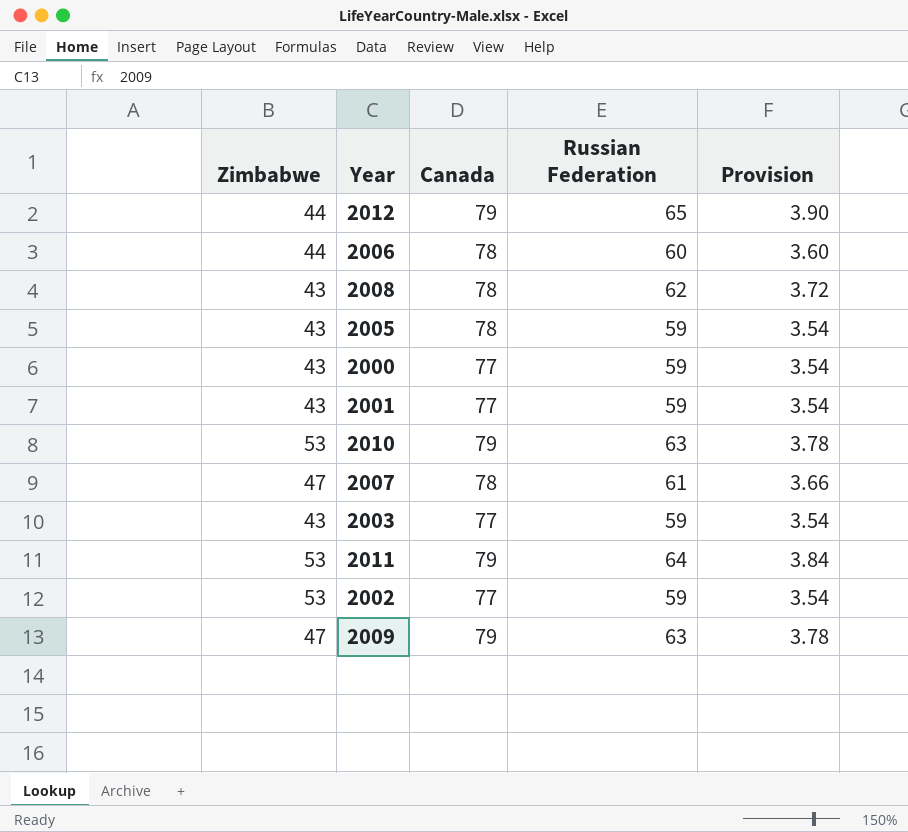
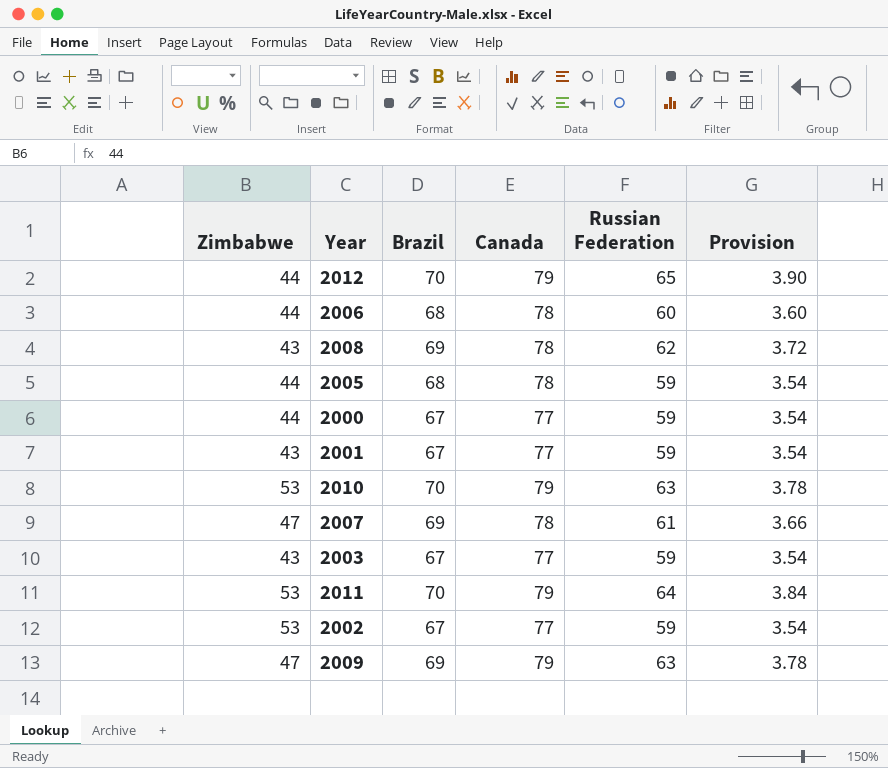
column Brazil | position: none -> 3
2005 | Zimbabwe: 43 -> 44
2000 | Zimbabwe: 43 -> 44

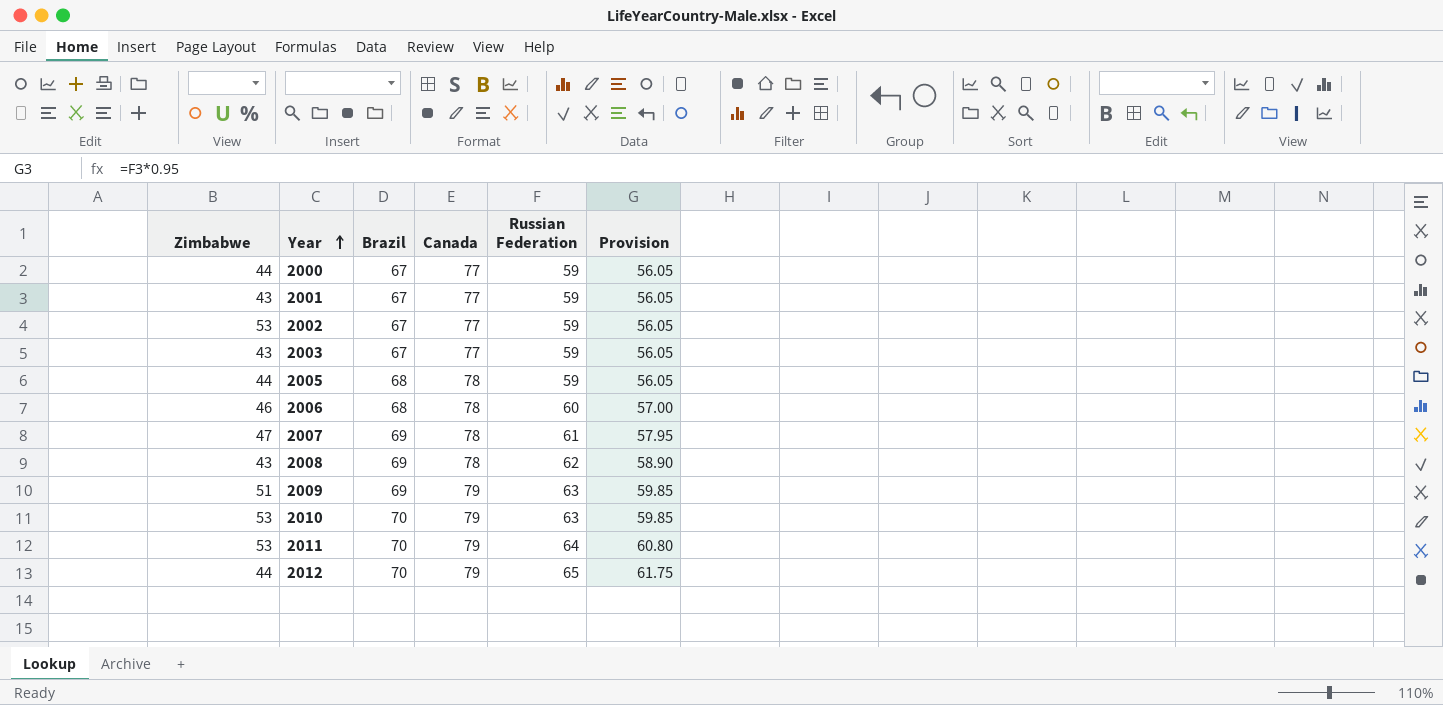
row order: none -> Year ascending
column Provision | formula: [Russian Federation] * 0.06 -> [Russian Federation] * 0.95
2006 | Zimbabwe: 44 -> 46
2009 | Zimbabwe: 47 -> 51

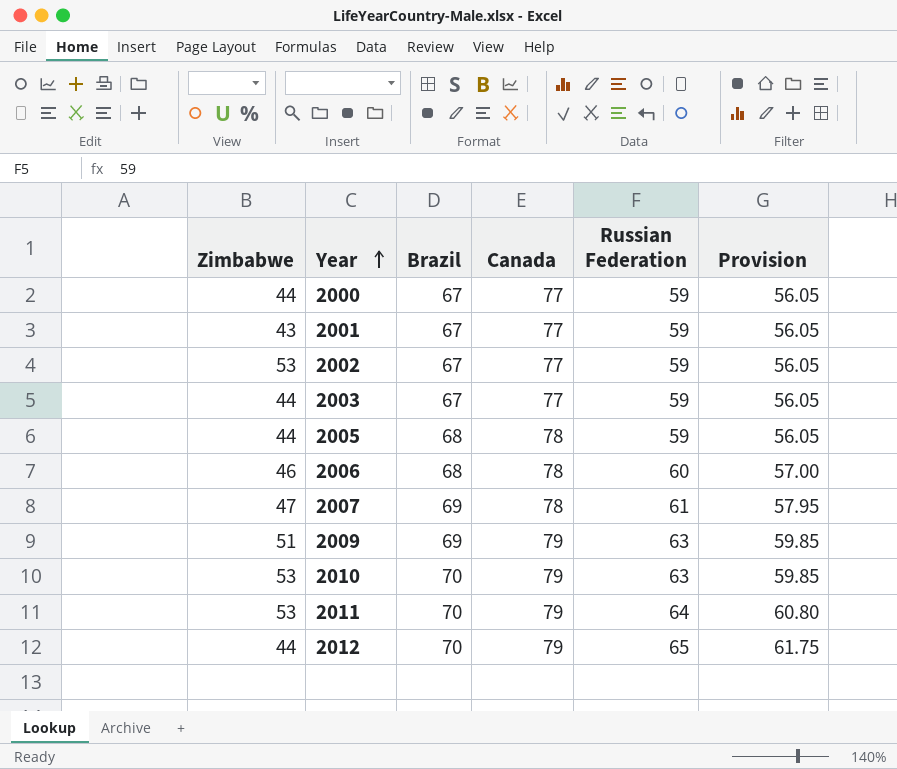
row 2008: 43 | 69 | 78 | 62 | 58.90 -> none
2003 | Zimbabwe: 43 -> 44

